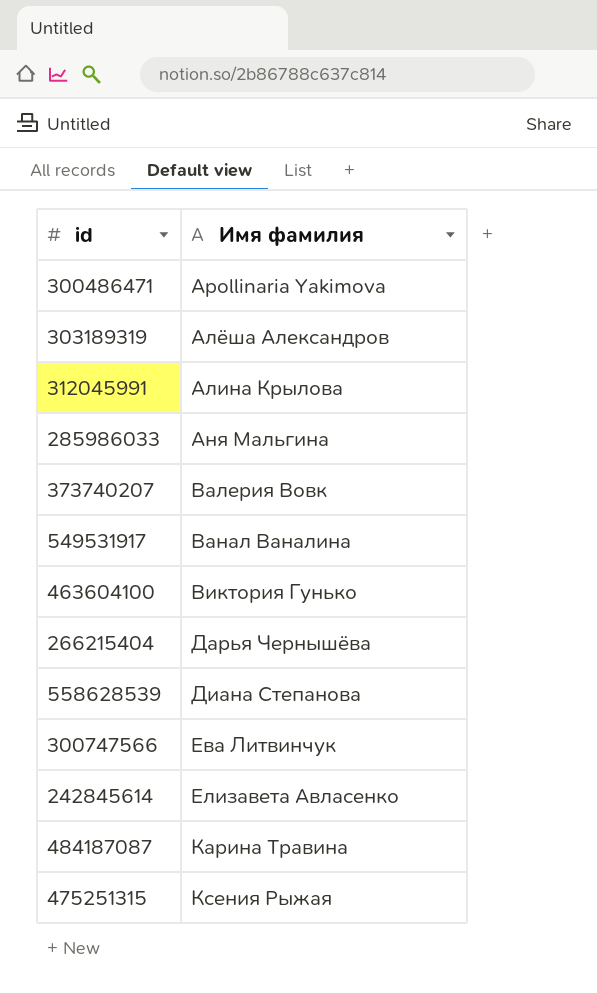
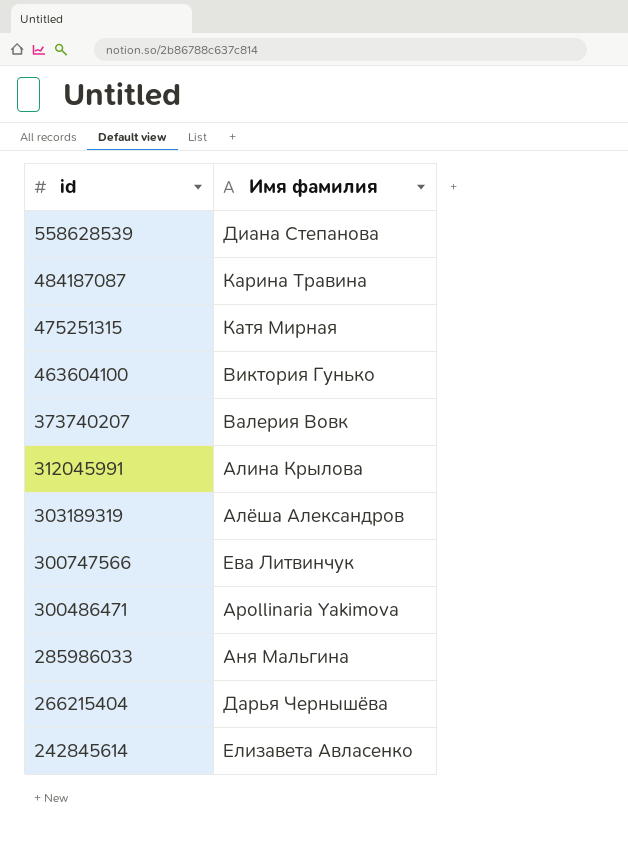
row order: Имя фамилия ascending -> id descending
row 549531917: Ванал Ваналина -> none
475251315 | Имя фамилия: Ксения Рыжая -> Катя Мирная

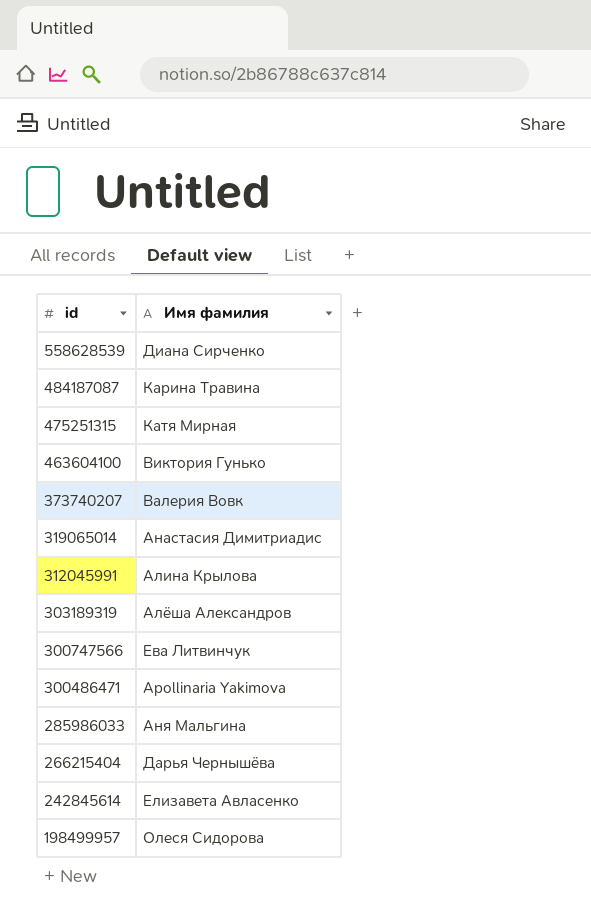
558628539 | Имя фамилия: Диана Степанова -> Диана Сирченко
row 319065014: none -> Анастасия Димитриадис
row 198499957: none -> Олеся Сидорова

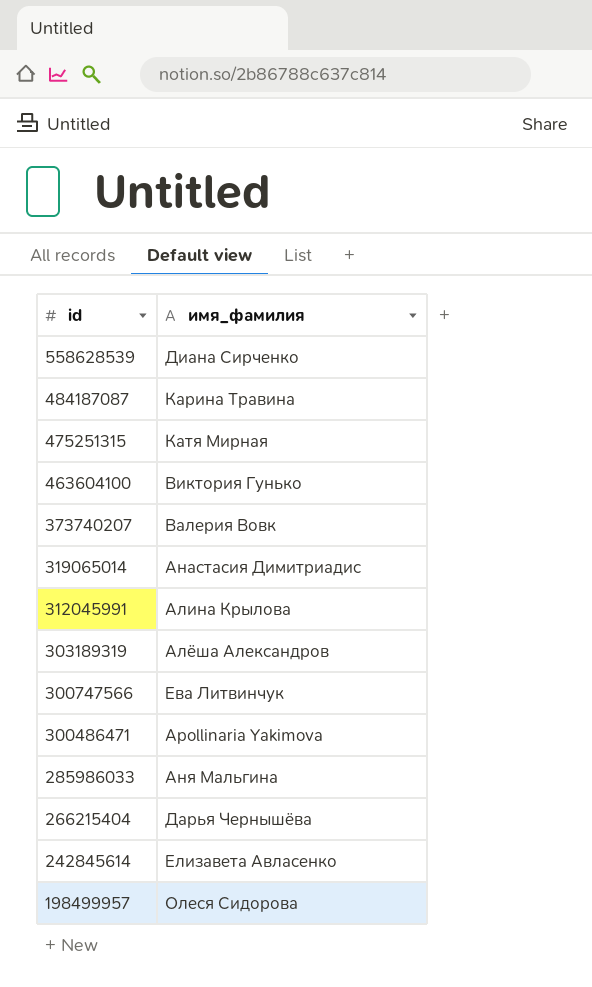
column name: Имя фамилия -> имя_фамилия

